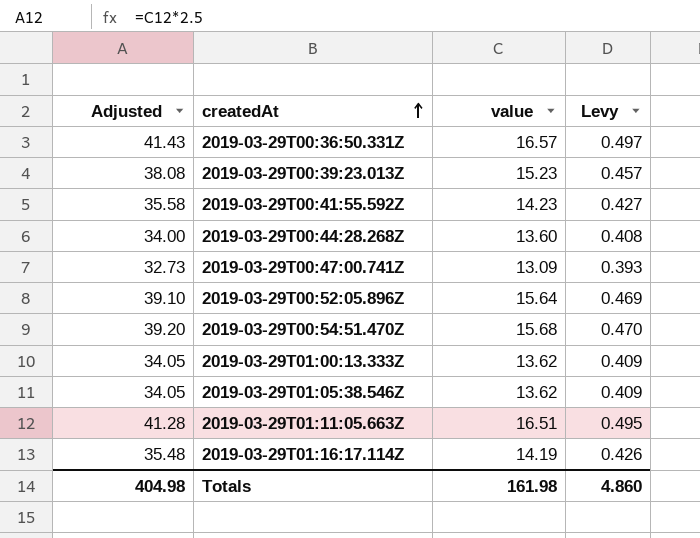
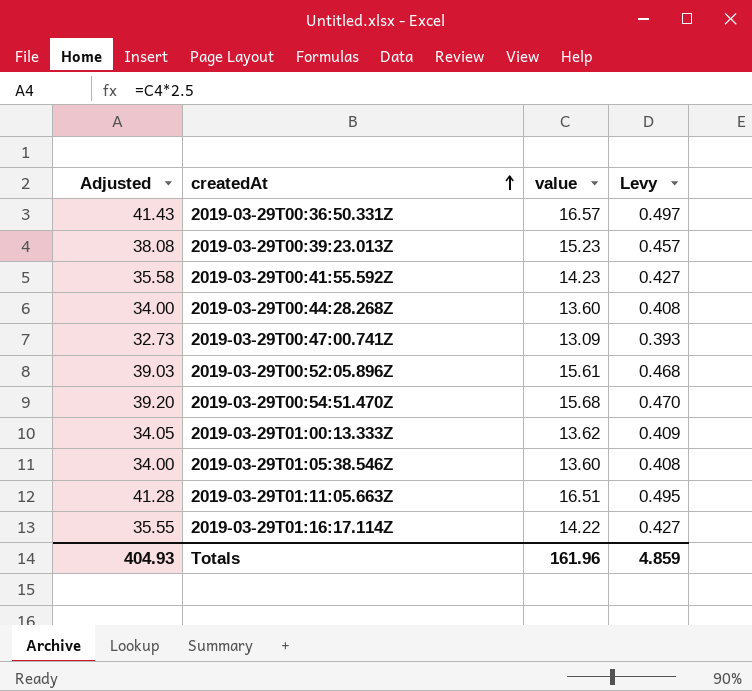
2019-03-29T00:52:05.896Z | Adjusted: 39.10 -> 39.03
2019-03-29T00:52:05.896Z | value: 15.64 -> 15.61
2019-03-29T00:52:05.896Z | Levy: 0.469 -> 0.468
2019-03-29T01:05:38.546Z | Adjusted: 34.05 -> 34.00
2019-03-29T01:05:38.546Z | value: 13.62 -> 13.60
2019-03-29T01:05:38.546Z | Levy: 0.409 -> 0.408
2019-03-29T01:16:17.114Z | Adjusted: 35.48 -> 35.55
2019-03-29T01:16:17.114Z | value: 14.19 -> 14.22
2019-03-29T01:16:17.114Z | Levy: 0.426 -> 0.427
Totals | Adjusted: 404.98 -> 404.93
Totals | value: 161.98 -> 161.96
Totals | Levy: 4.860 -> 4.859

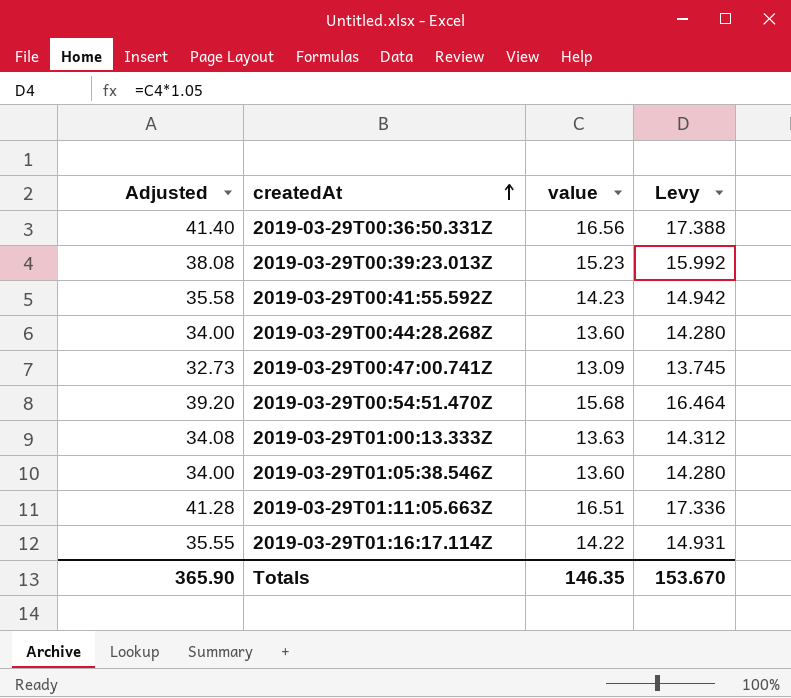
column Levy | formula: [value] * 0.03 -> [value] * 1.05
row 2019-03-29T00:52:05.896Z: 39.03 | 15.61 | 0.468 -> none
2019-03-29T00:36:50.331Z | Adjusted: 41.43 -> 41.40
2019-03-29T00:36:50.331Z | value: 16.57 -> 16.56
2019-03-29T01:00:13.333Z | Adjusted: 34.05 -> 34.08
2019-03-29T01:00:13.333Z | value: 13.62 -> 13.63
Totals | Adjusted: 404.93 -> 365.90
Totals | value: 161.96 -> 146.35
Totals | Levy: 4.859 -> 153.670

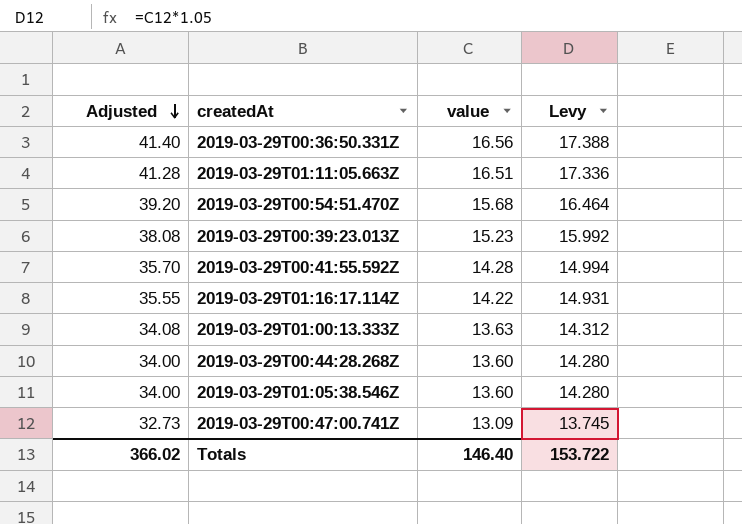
row order: createdAt ascending -> Adjusted descending
2019-03-29T00:41:55.592Z | Adjusted: 35.58 -> 35.70
2019-03-29T00:41:55.592Z | value: 14.23 -> 14.28
2019-03-29T00:41:55.592Z | Levy: 14.942 -> 14.994
Totals | Adjusted: 365.90 -> 366.02
Totals | value: 146.35 -> 146.40
Totals | Levy: 153.670 -> 153.722

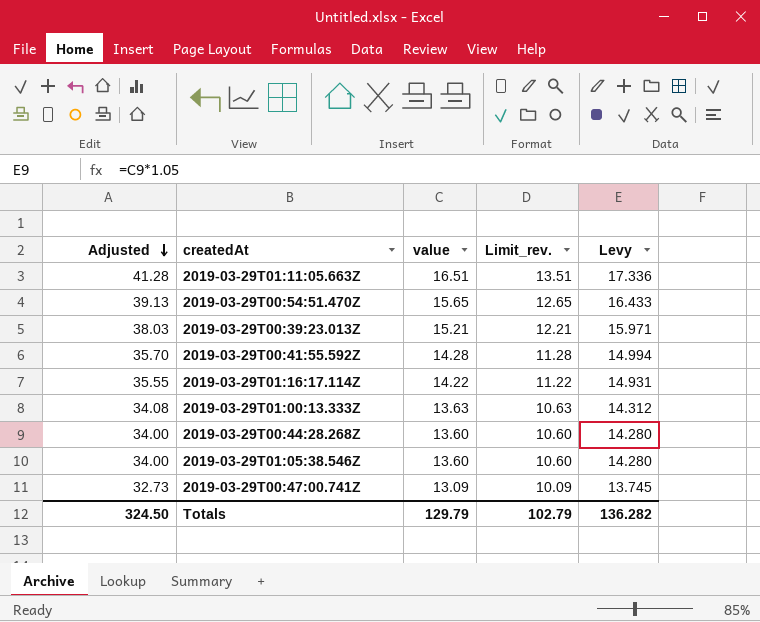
column Limit_rev. | formula: none -> [value] - 3
row 2019-03-29T00:36:50.331Z: 41.40 | 16.56 | 17.388 -> none
2019-03-29T00:54:51.470Z | Adjusted: 39.20 -> 39.13
2019-03-29T00:54:51.470Z | value: 15.68 -> 15.65
2019-03-29T00:54:51.470Z | Levy: 16.464 -> 16.433
2019-03-29T00:39:23.013Z | Adjusted: 38.08 -> 38.03
2019-03-29T00:39:23.013Z | value: 15.23 -> 15.21
2019-03-29T00:39:23.013Z | Levy: 15.992 -> 15.971
Totals | Adjusted: 366.02 -> 324.50
Totals | value: 146.40 -> 129.79
Totals | Levy: 153.722 -> 136.282

